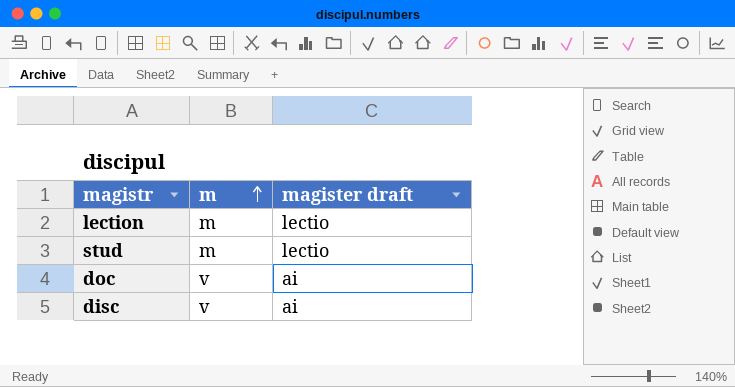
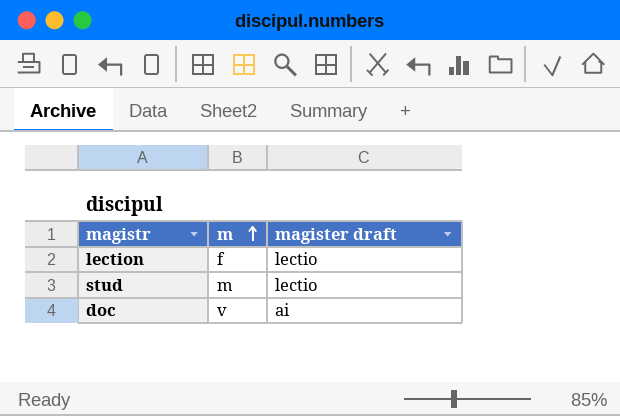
row disc: v | ai -> none
lection | m: m -> f

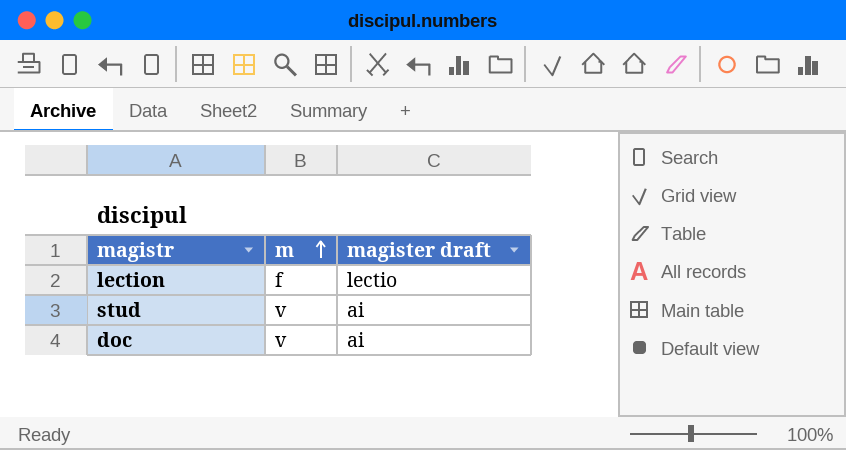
stud | m: m -> v
stud | magister draft: lectio -> ai

